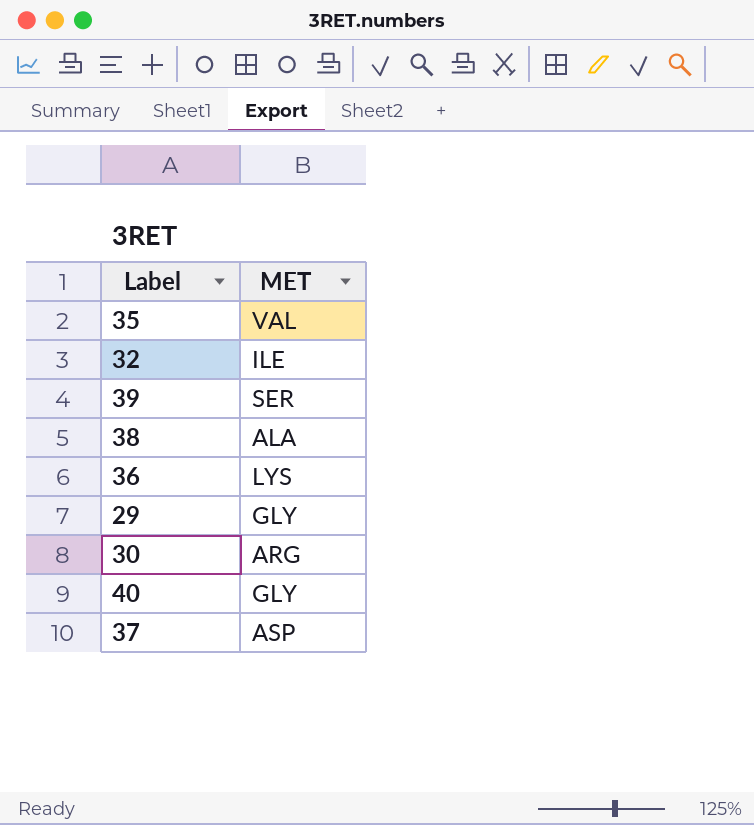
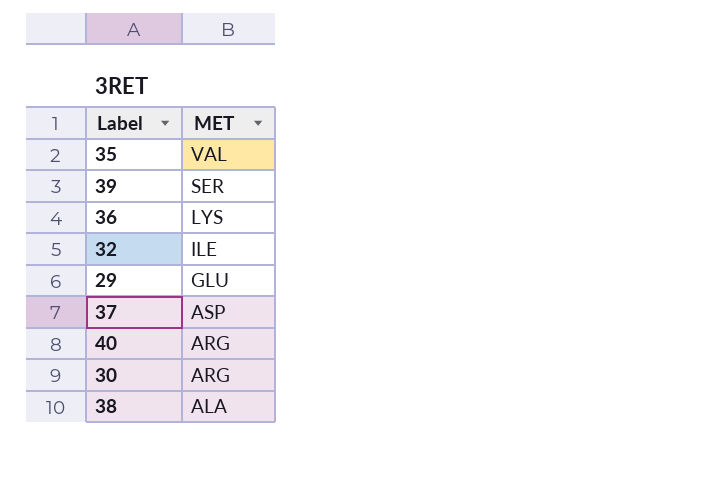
row order: none -> MET descending
29 | MET: GLY -> GLU
40 | MET: GLY -> ARG

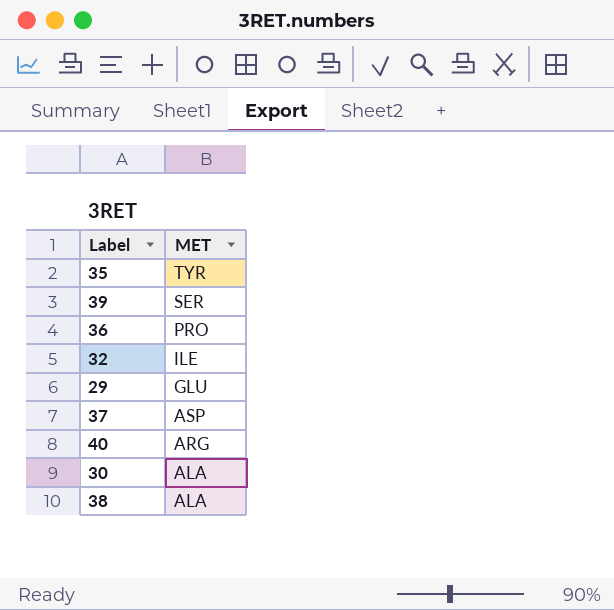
35 | MET: VAL -> TYR
36 | MET: LYS -> PRO
30 | MET: ARG -> ALA

